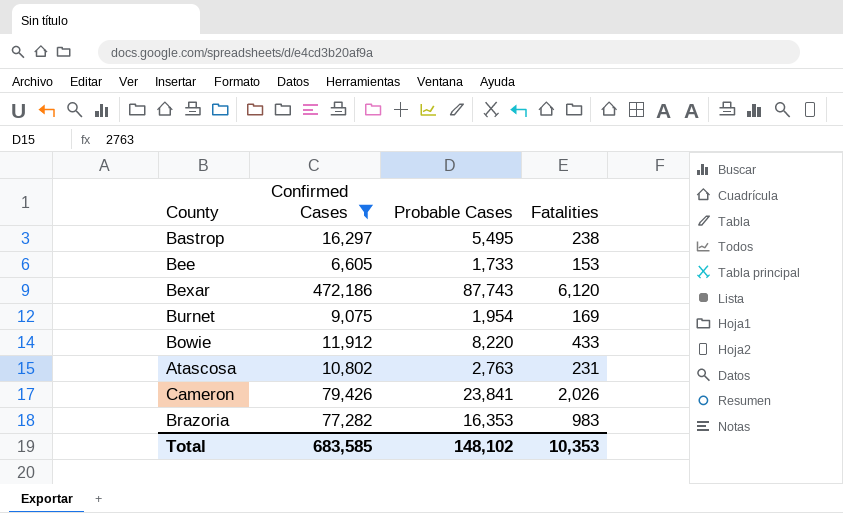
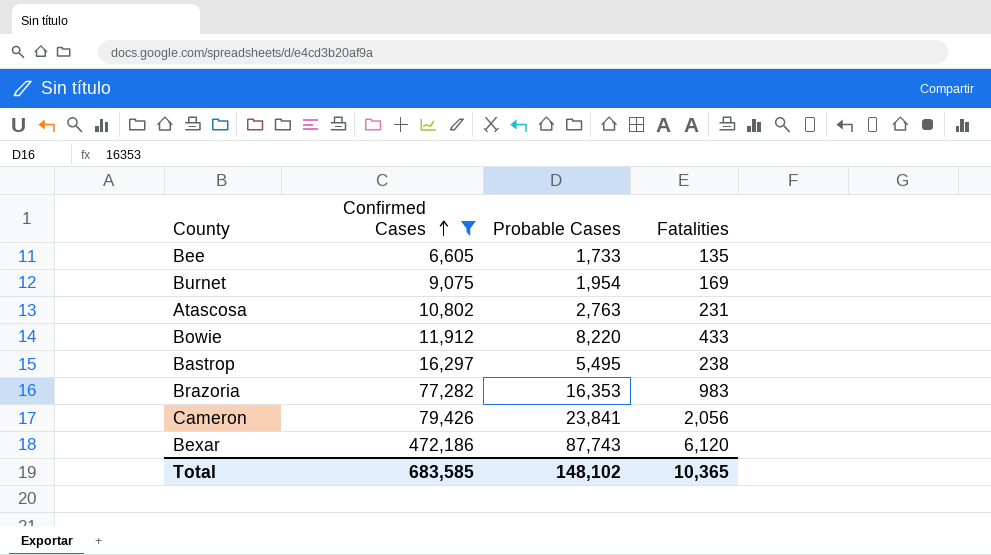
row order: none -> Confirmed Cases ascending
Bee | Fatalities: 153 -> 135
Cameron | Fatalities: 2,026 -> 2,056
Total | Fatalities: 10,353 -> 10,365

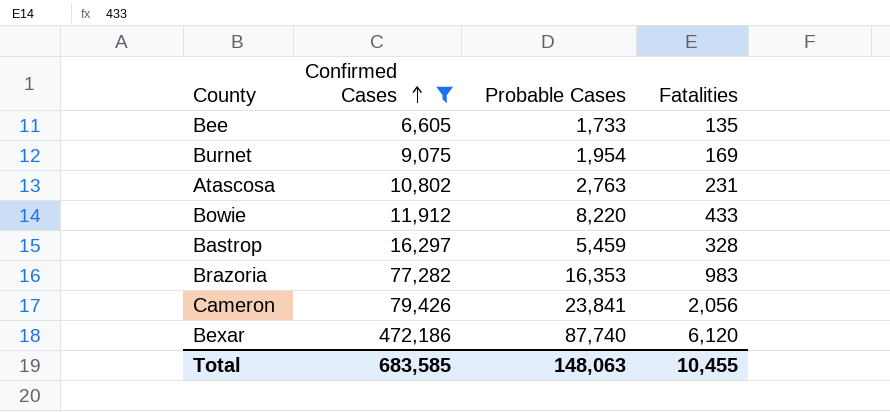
Bastrop | Probable Cases: 5,495 -> 5,459
Bastrop | Fatalities: 238 -> 328
Bexar | Probable Cases: 87,743 -> 87,740
Total | Probable Cases: 148,102 -> 148,063
Total | Fatalities: 10,365 -> 10,455

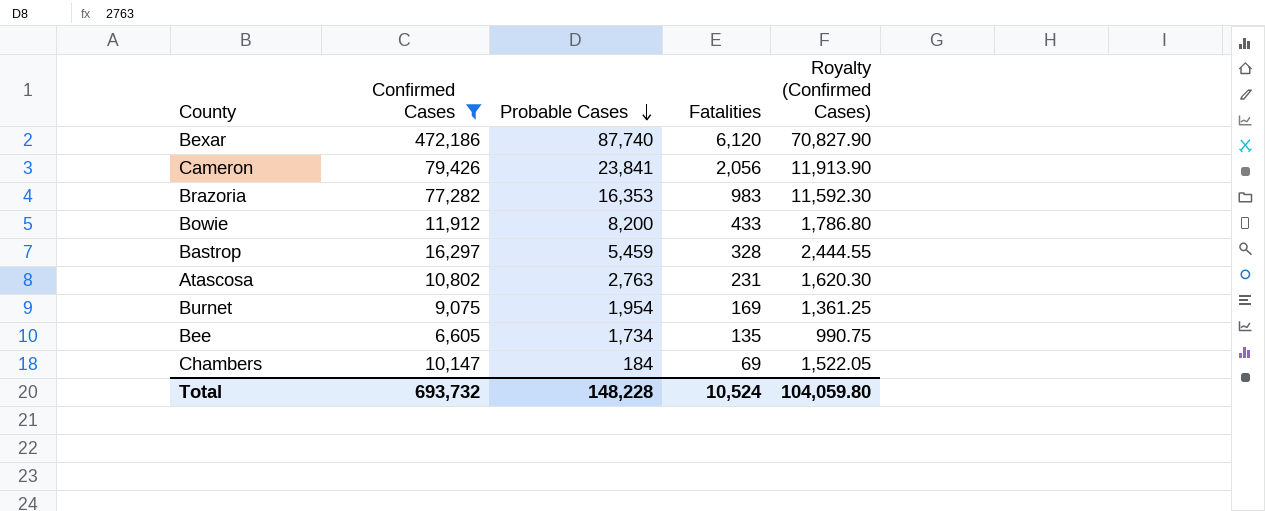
row order: Confirmed Cases ascending -> Probable Cases descending
column Royalty (Confirmed Cases) | formula: none -> [Confirmed Cases] * 0.15
Bowie | Probable Cases: 8,220 -> 8,200
Bee | Probable Cases: 1,733 -> 1,734
row Chambers: none -> 10,147 | 184 | 69 | 1,522.05
Total | Confirmed Cases: 683,585 -> 693,732
Total | Probable Cases: 148,063 -> 148,228
Total | Fatalities: 10,455 -> 10,524

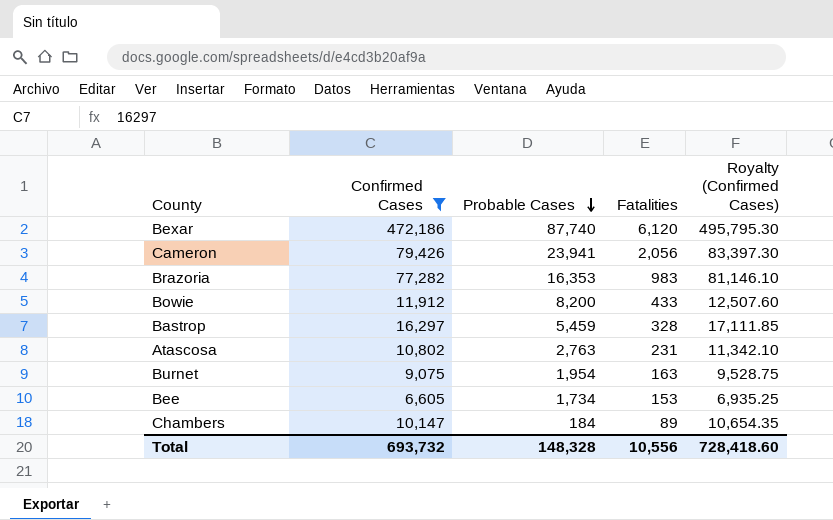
column Royalty (Confirmed Cases) | formula: [Confirmed Cases] * 0.15 -> [Confirmed Cases] * 1.05
Cameron | Probable Cases: 23,841 -> 23,941
Burnet | Fatalities: 169 -> 163
Bee | Fatalities: 135 -> 153
Chambers | Fatalities: 69 -> 89
Total | Probable Cases: 148,228 -> 148,328
Total | Fatalities: 10,524 -> 10,556
Total | Royalty (Confirmed Cases): 104,059.80 -> 728,418.60

